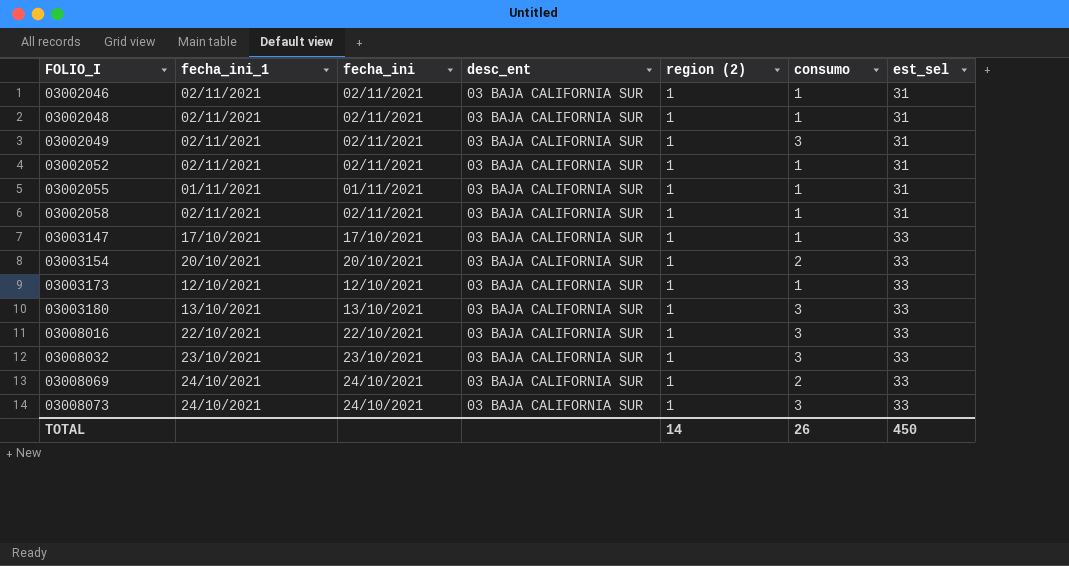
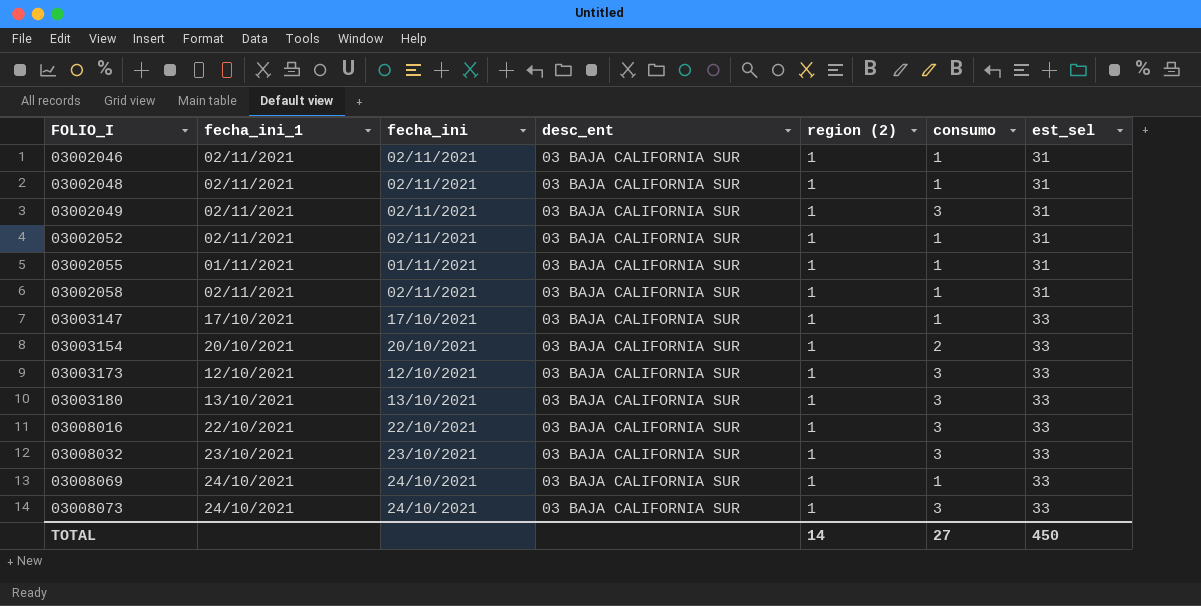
03003173 | consumo: 1 -> 3
03008069 | consumo: 2 -> 1
TOTAL | consumo: 26 -> 27

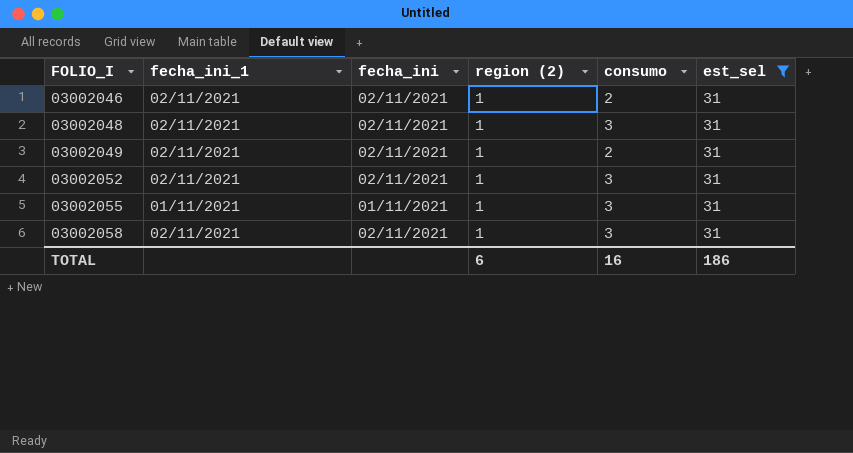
filter: none -> est_sel = 31
column desc_ent | position: 4 -> none
03002046 | consumo: 1 -> 2
03002048 | consumo: 1 -> 3
03002049 | consumo: 3 -> 2
03002052 | consumo: 1 -> 3
03002055 | consumo: 1 -> 3
03002058 | consumo: 1 -> 3
TOTAL | region (2): 14 -> 6
TOTAL | consumo: 27 -> 16
TOTAL | est_sel: 450 -> 186

